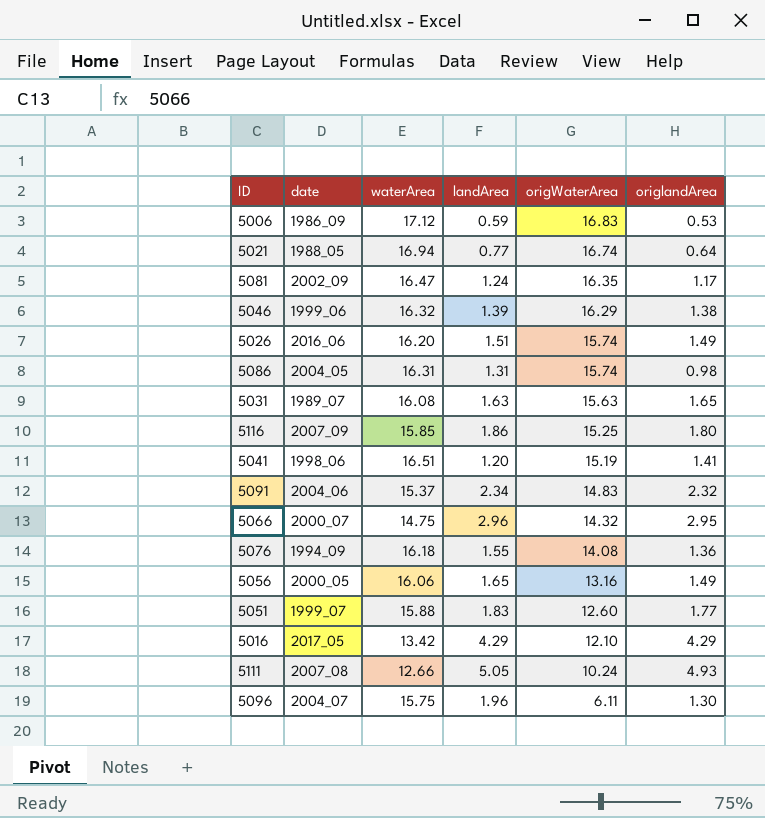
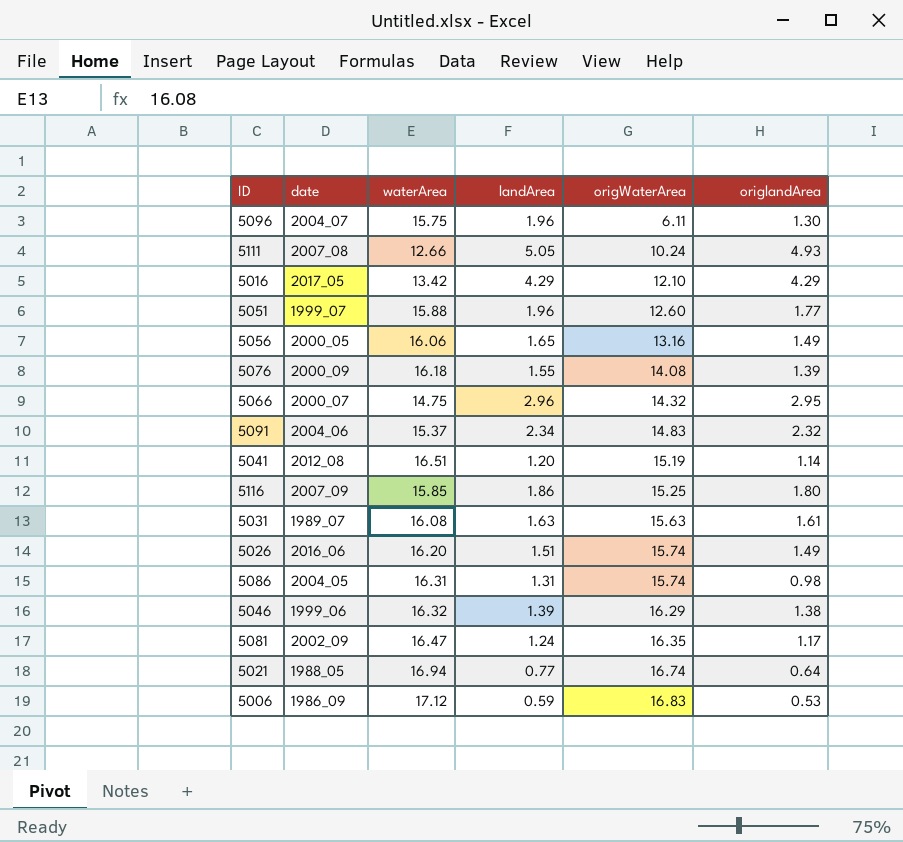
row order: origWaterArea descending -> origWaterArea ascending
5051 | landArea: 1.83 -> 1.96
5076 | date: 1994_09 -> 2000_09
5076 | origlandArea: 1.36 -> 1.39
5041 | date: 1998_06 -> 2012_08
5041 | origlandArea: 1.41 -> 1.14
5031 | origlandArea: 1.65 -> 1.61

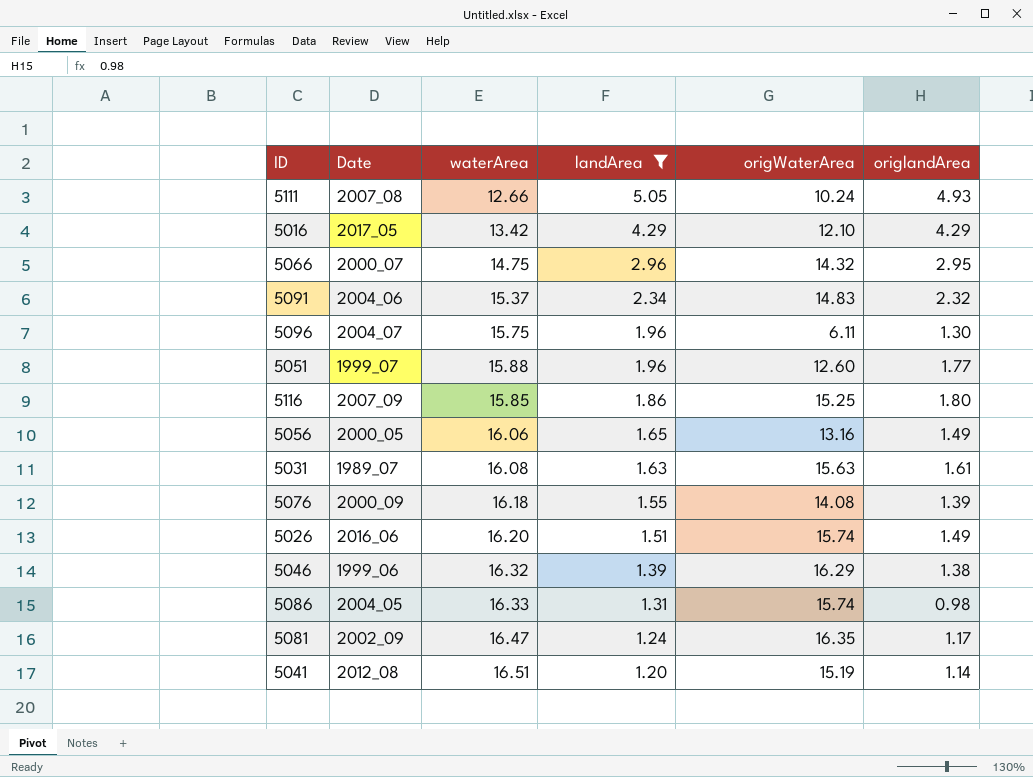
filter: none -> landArea >= 1.20
row order: origWaterArea ascending -> landArea descending
column name: date -> Date
5086 | waterArea: 16.31 -> 16.33

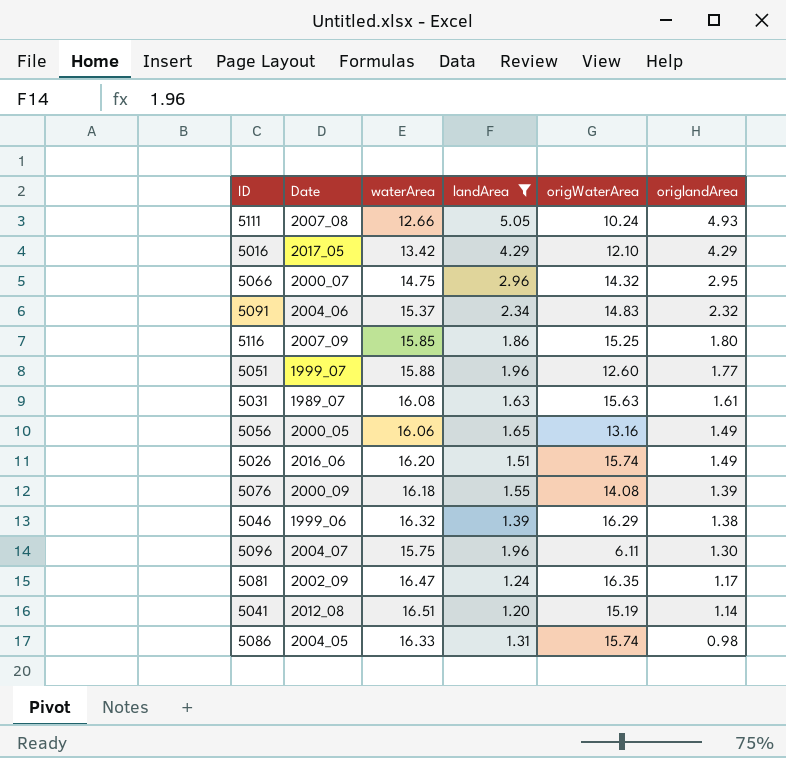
row order: landArea descending -> origlandArea descending

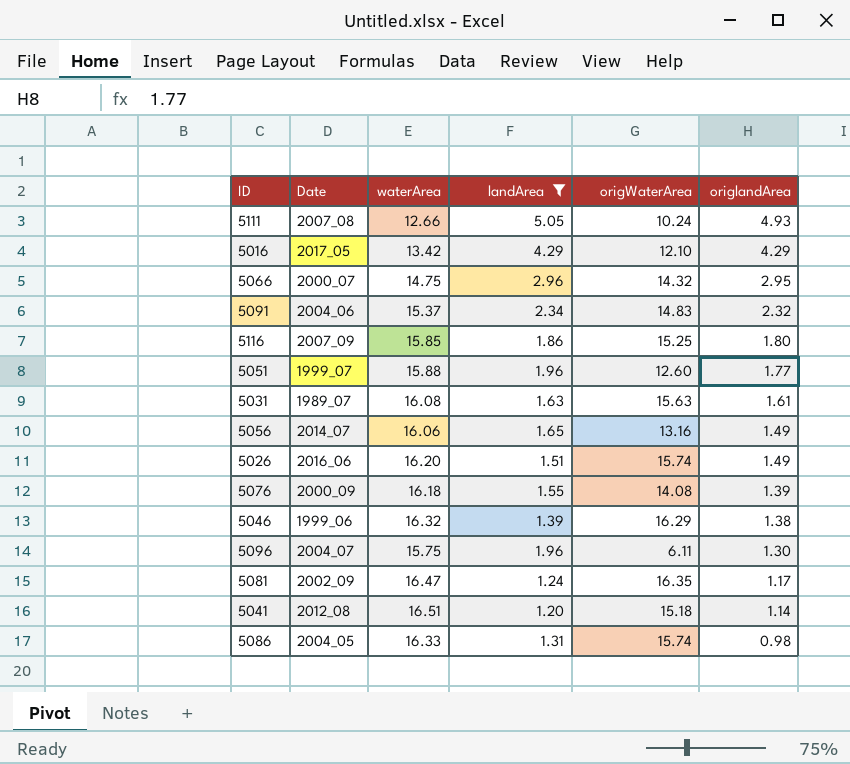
5056 | Date: 2000_05 -> 2014_07
5041 | origWaterArea: 15.19 -> 15.18

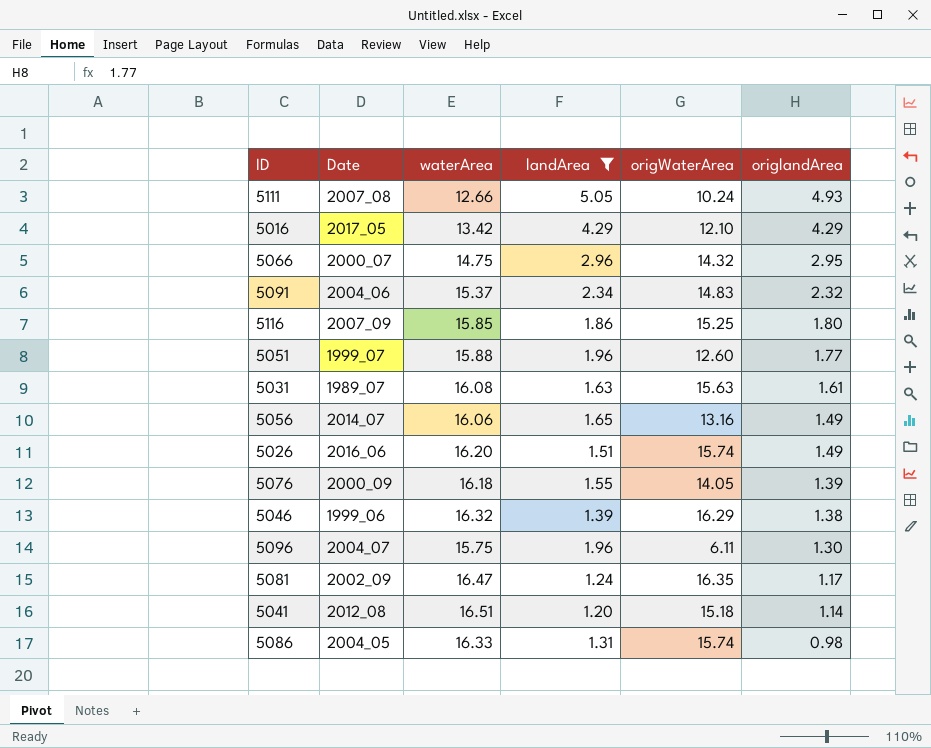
5076 | origWaterArea: 14.08 -> 14.05

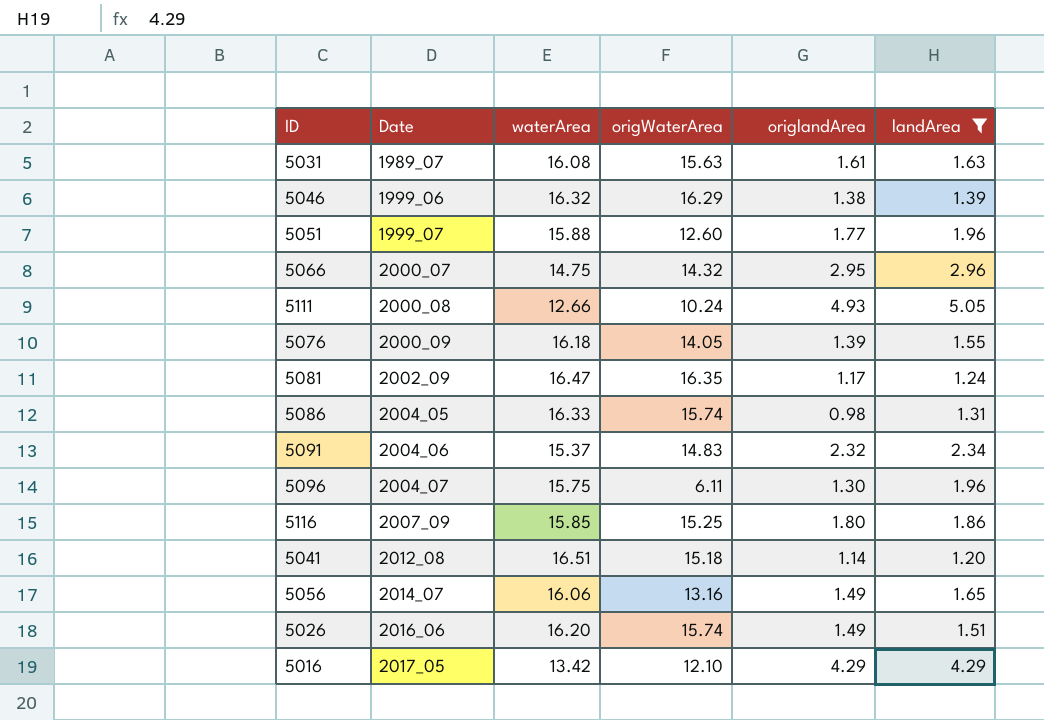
row order: origlandArea descending -> Date ascending
column landArea | position: 4 -> 6
5111 | Date: 2007_08 -> 2000_08

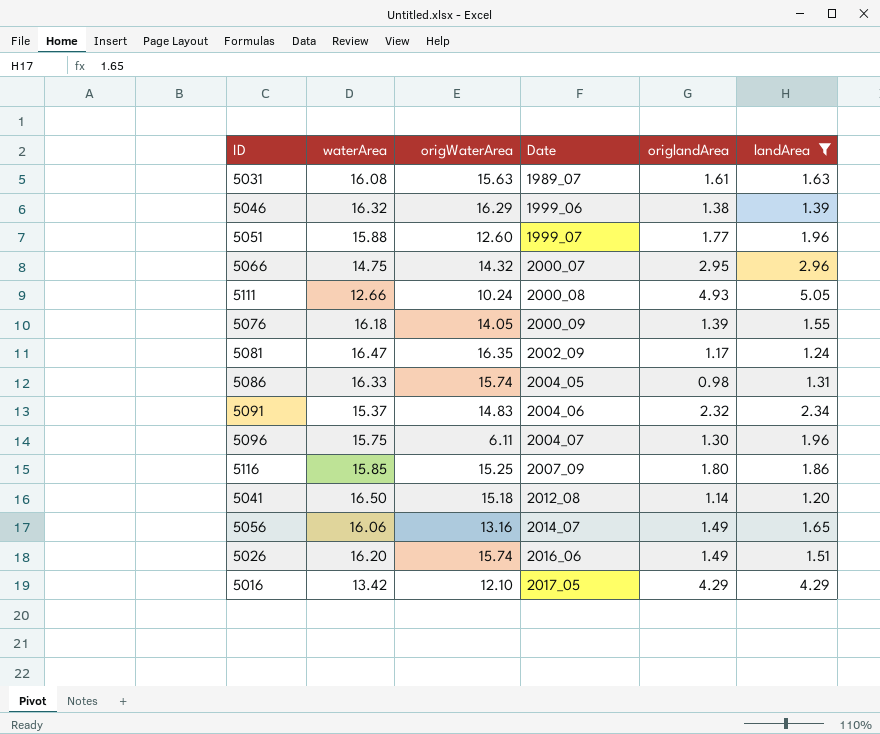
column Date | position: 2 -> 4
5041 | waterArea: 16.51 -> 16.50

